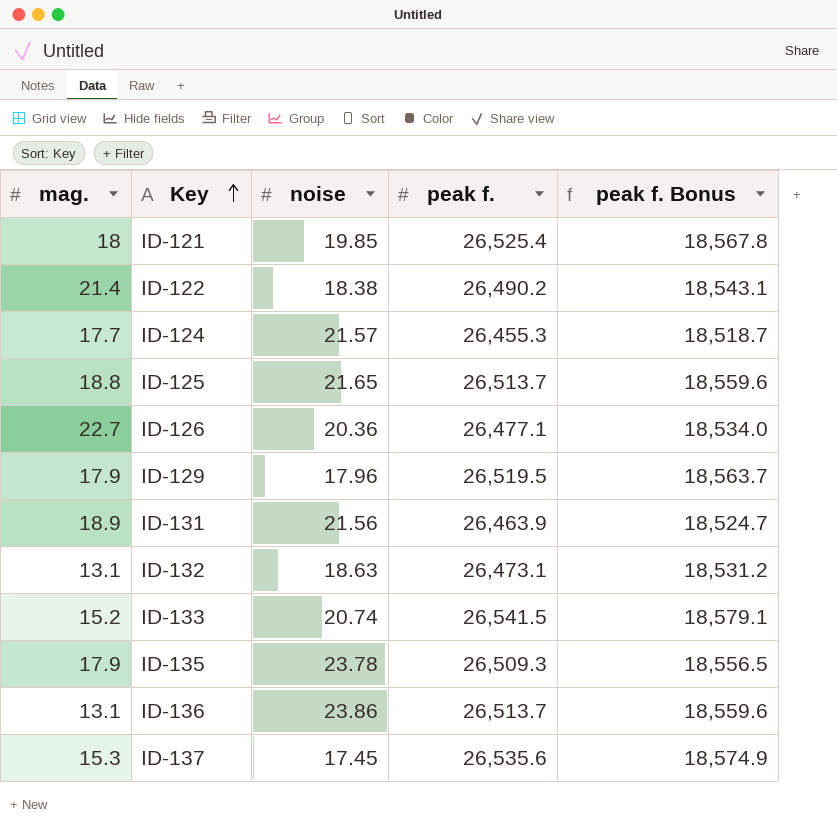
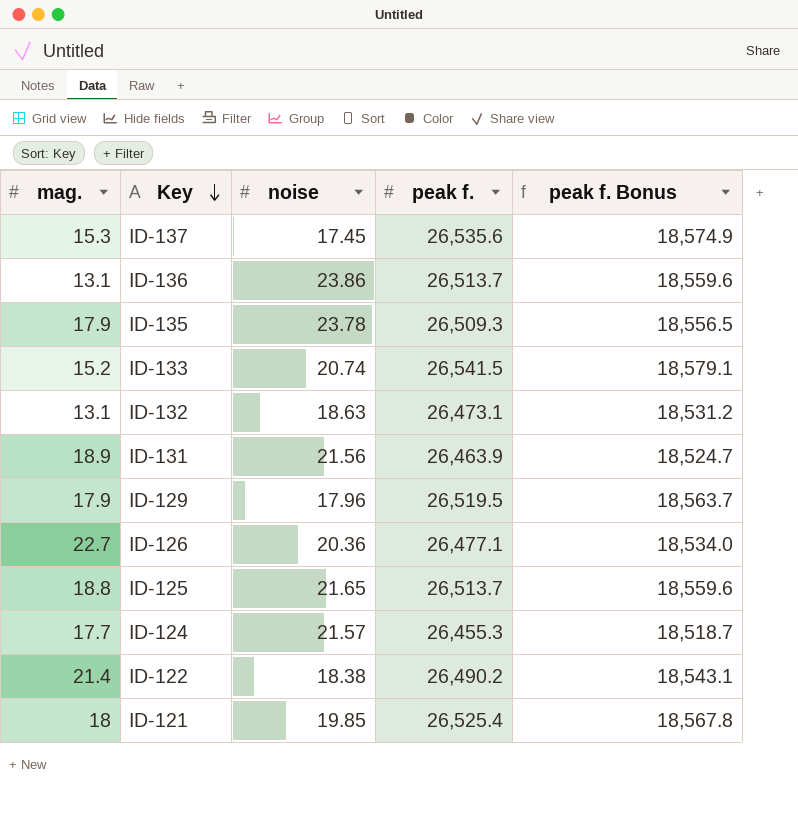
row order: Key ascending -> Key descending

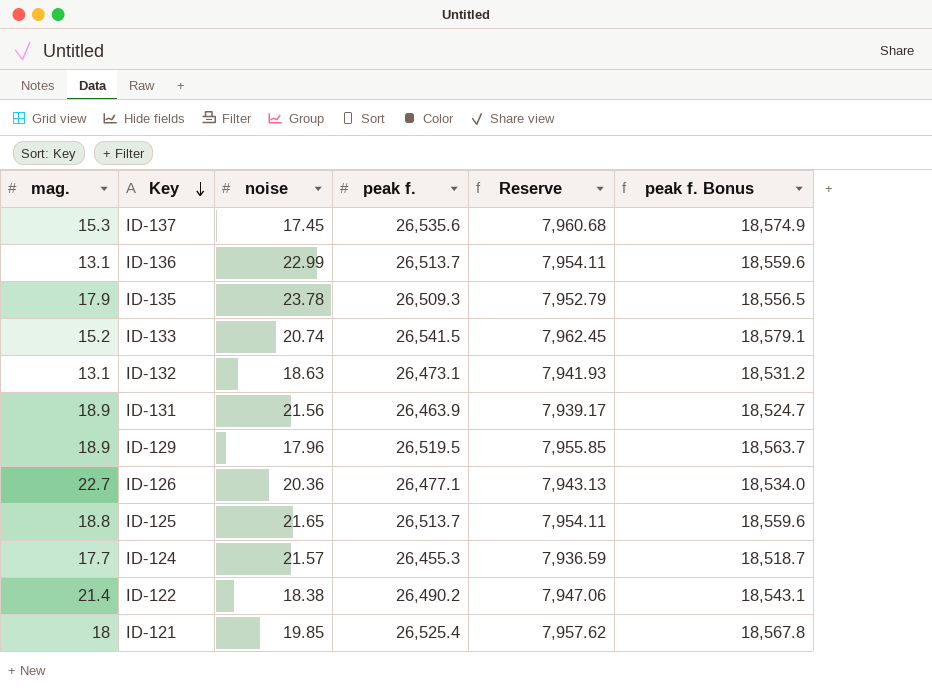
column Reserve | formula: none -> [peak f.] * 0.3
ID-136 | noise: 23.86 -> 22.99
ID-129 | mag.: 17.9 -> 18.9

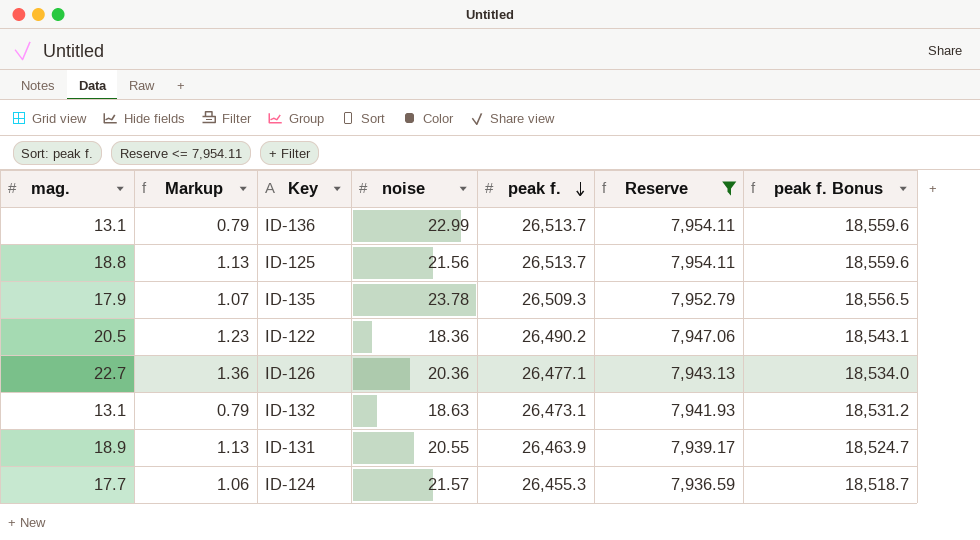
filter: none -> Reserve <= 7,954.11
row order: Key descending -> peak f. descending
column Markup | formula: none -> [mag.] * 0.06
ID-125 | noise: 21.65 -> 21.56
ID-122 | mag.: 21.4 -> 20.5
ID-122 | noise: 18.38 -> 18.36
ID-131 | noise: 21.56 -> 20.55

